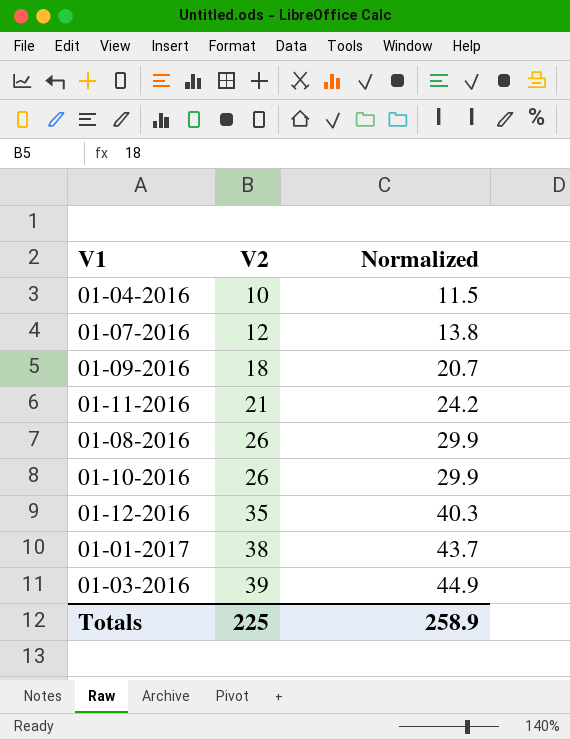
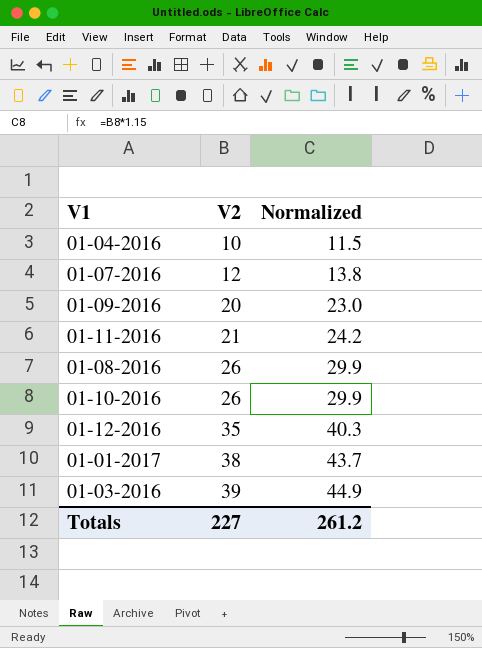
01-09-2016 | V2: 18 -> 20
01-09-2016 | Normalized: 20.7 -> 23.0
Totals | V2: 225 -> 227
Totals | Normalized: 258.9 -> 261.2

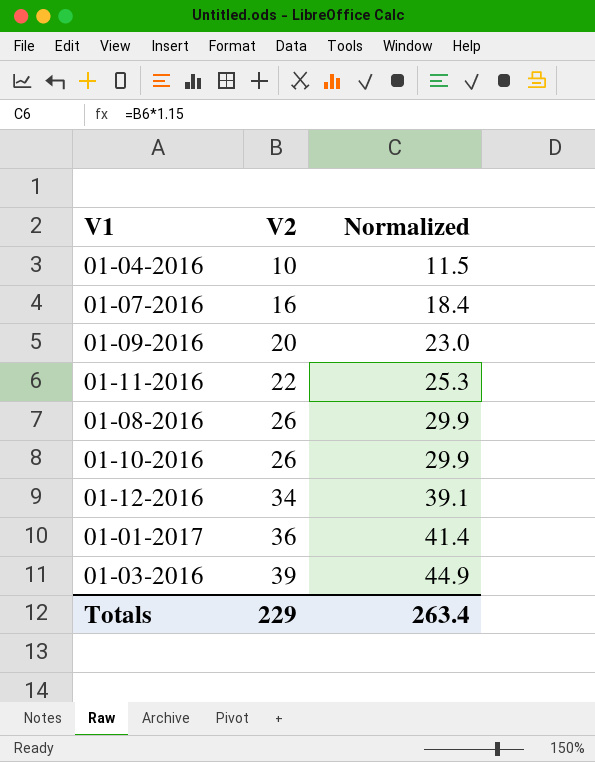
01-07-2016 | V2: 12 -> 16
01-07-2016 | Normalized: 13.8 -> 18.4
01-11-2016 | V2: 21 -> 22
01-11-2016 | Normalized: 24.2 -> 25.3
01-12-2016 | V2: 35 -> 34
01-12-2016 | Normalized: 40.3 -> 39.1
01-01-2017 | V2: 38 -> 36
01-01-2017 | Normalized: 43.7 -> 41.4
Totals | V2: 227 -> 229
Totals | Normalized: 261.2 -> 263.4

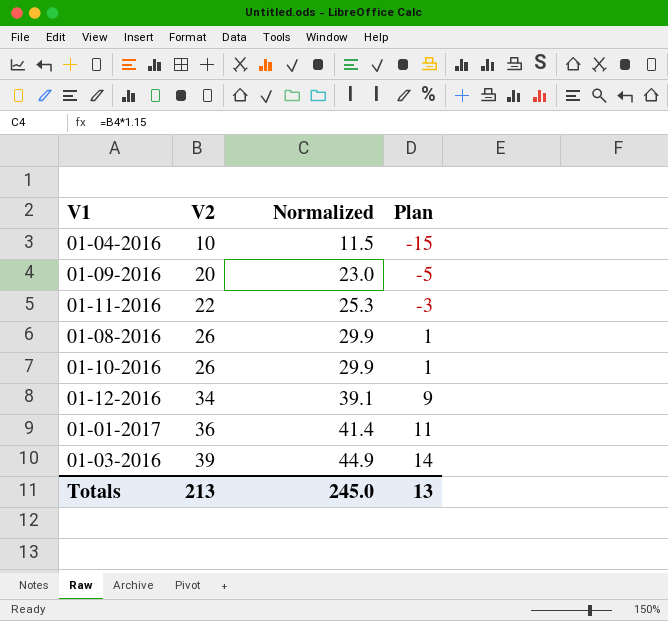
column Plan | formula: none -> [V2] - 25
row 01-07-2016: 16 | 18.4 -> none
Totals | V2: 229 -> 213
Totals | Normalized: 263.4 -> 245.0

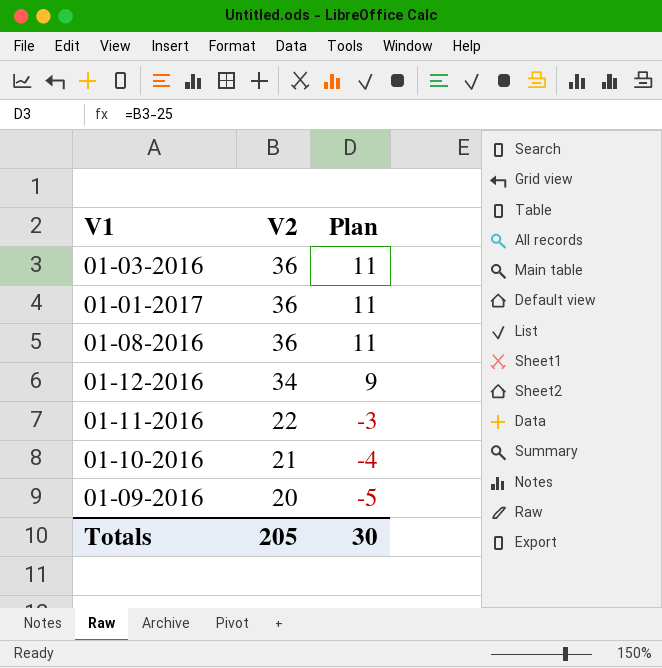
row order: V2 ascending -> V2 descending
column Normalized | formula: [V2] * 1.15 -> none
row 01-04-2016: 10 | 11.5 | -15 -> none
01-03-2016 | V2: 39 -> 36
01-03-2016 | Plan: 14 -> 11
01-08-2016 | V2: 26 -> 36
01-08-2016 | Plan: 1 -> 11
01-10-2016 | V2: 26 -> 21
01-10-2016 | Plan: 1 -> -4
Totals | V2: 213 -> 205
Totals | Plan: 13 -> 30

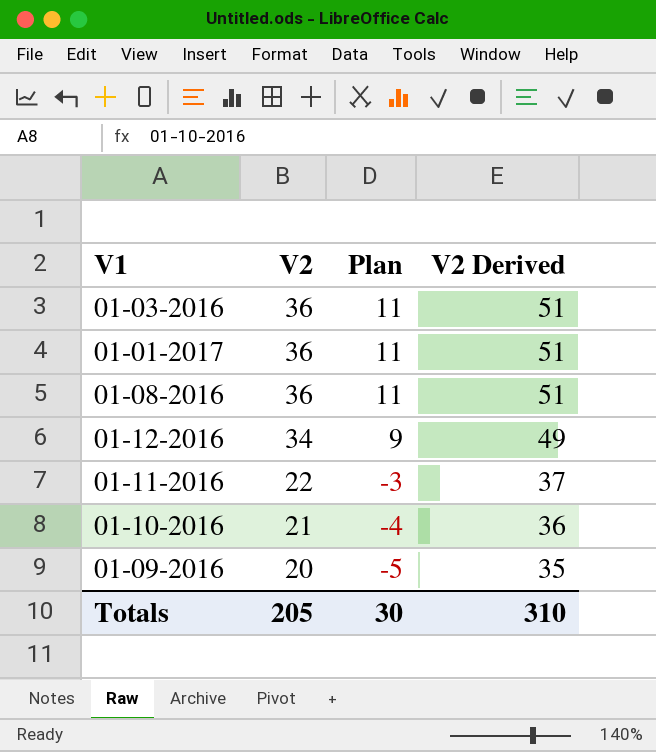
column V2 Derived | formula: none -> [V2] + 15

